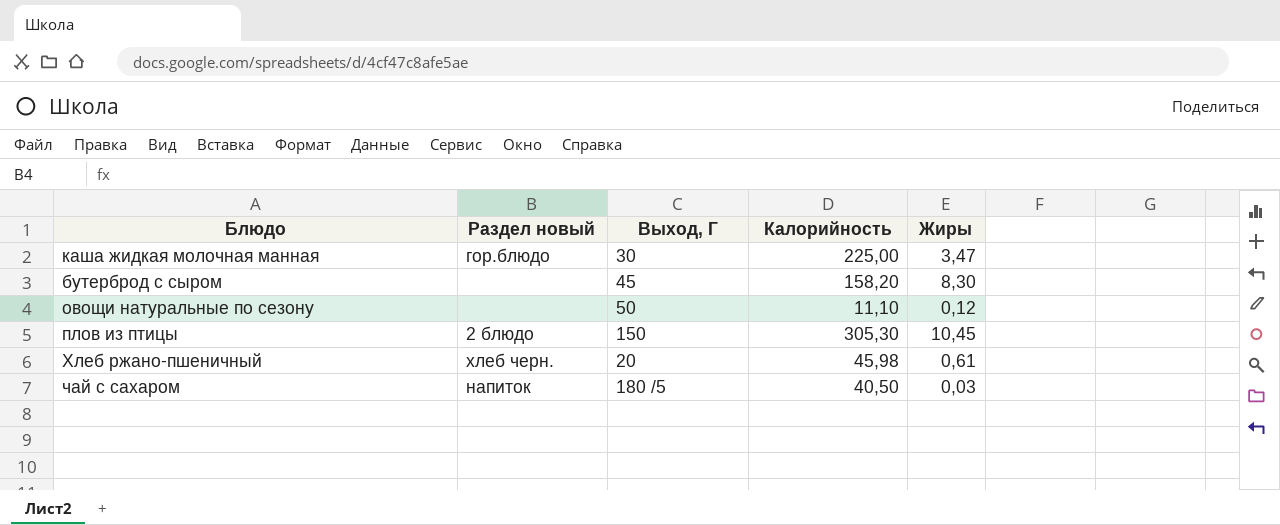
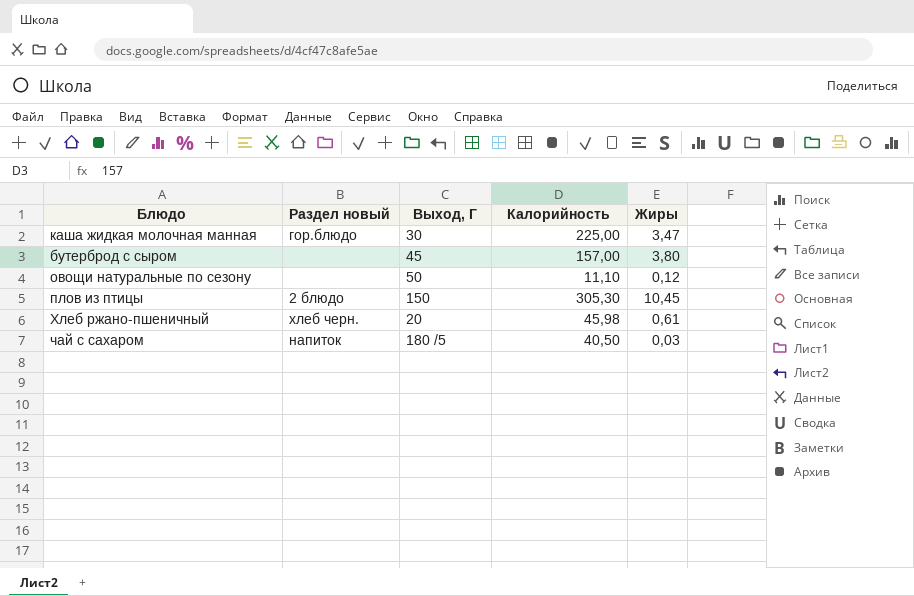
бутерброд с сыром | Калорийность: 158,20 -> 157,00
бутерброд с сыром | Жиры: 8,30 -> 3,80

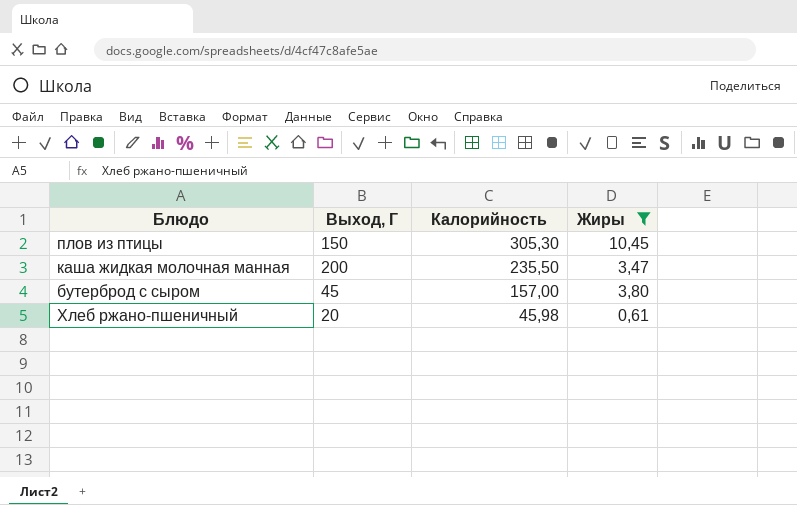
filter: none -> Жиры >= 0,61
row order: none -> Калорийность descending
column Раздел новый | position: 2 -> none
каша жидкая молочная манная | Выход, Г: 30 -> 200
каша жидкая молочная манная | Калорийность: 225,00 -> 235,50

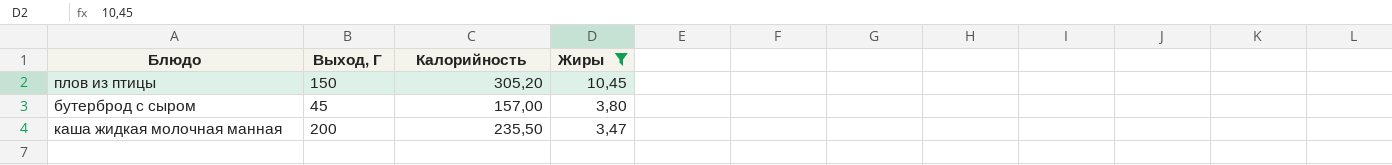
row order: Калорийность descending -> Жиры descending
row Хлеб ржано-пшеничный: 20 | 45,98 | 0,61 -> none
плов из птицы | Калорийность: 305,30 -> 305,20

